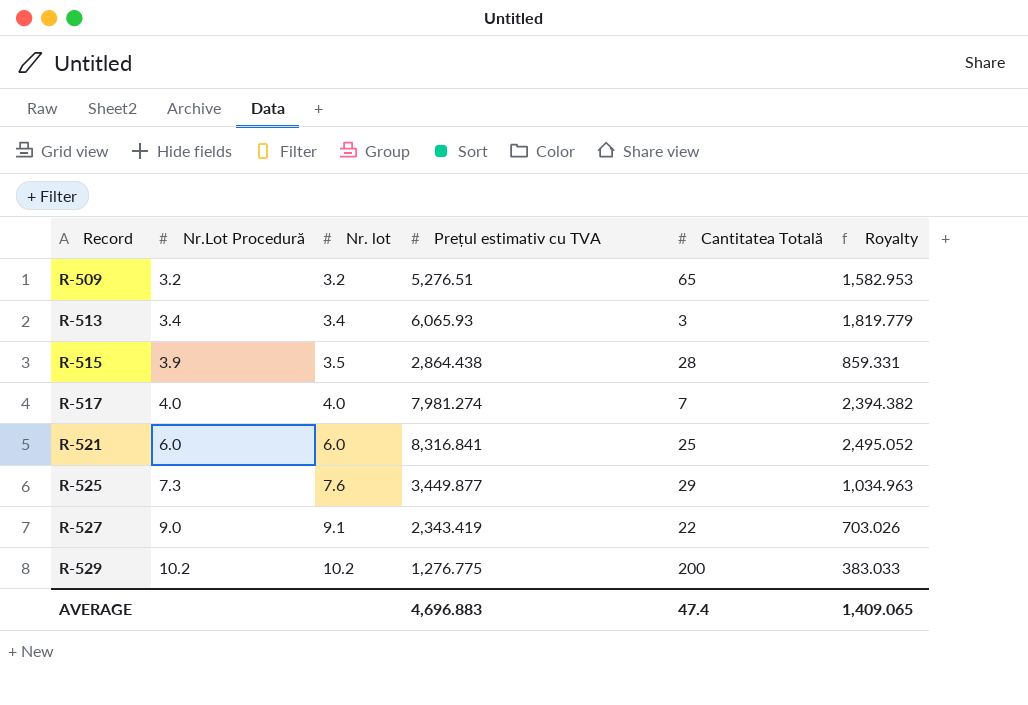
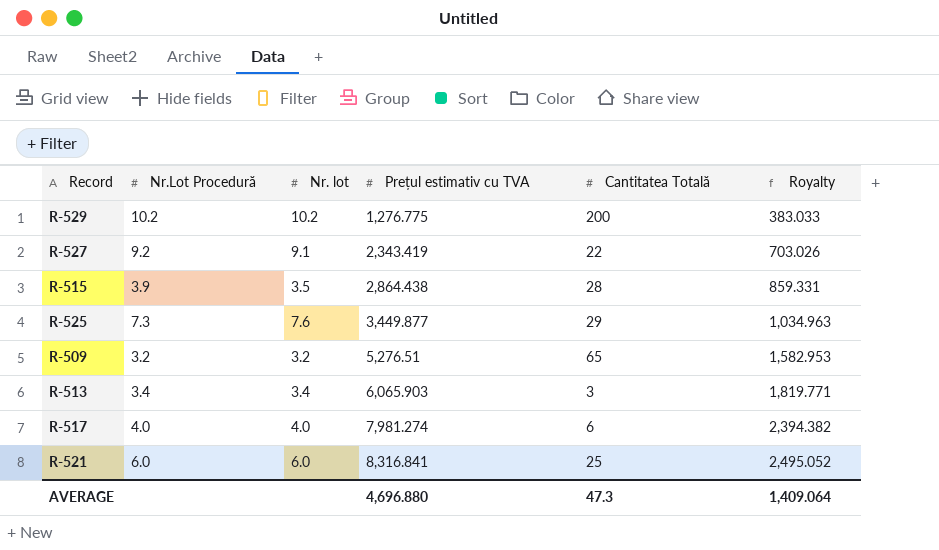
row order: Record ascending -> Prețul estimativ cu TVA ascending
R-527 | Nr.Lot Procedură: 9.0 -> 9.2
R-513 | Prețul estimativ cu TVA: 6,065.93 -> 6,065.903
R-513 | Royalty: 1,819.779 -> 1,819.771
R-517 | Cantitatea Totală: 7 -> 6
AVERAGE | Prețul estimativ cu TVA: 4,696.883 -> 4,696.880
AVERAGE | Cantitatea Totală: 47.4 -> 47.3
AVERAGE | Royalty: 1,409.065 -> 1,409.064

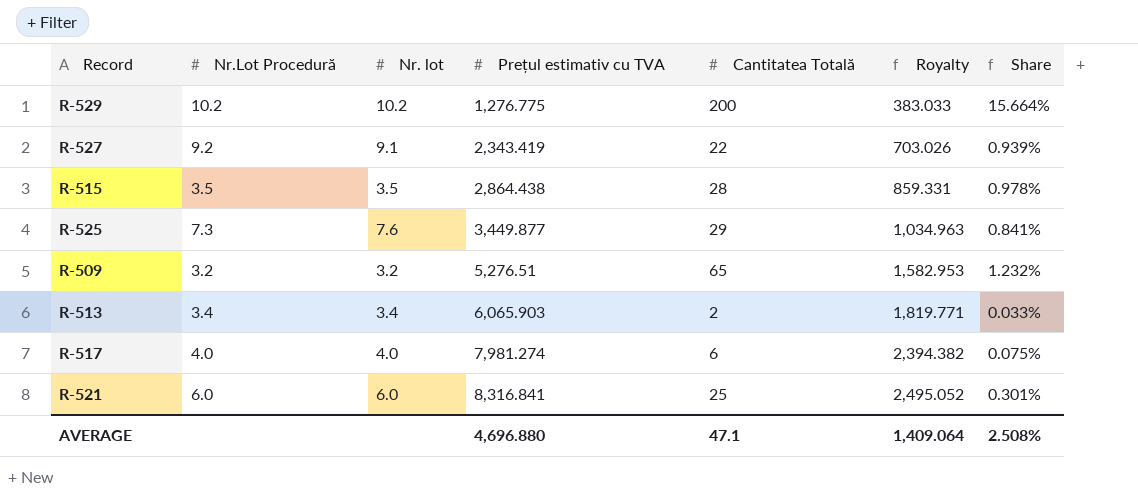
column Share | formula: none -> [Cantitatea Totală] / [Prețul estimativ cu TVA]
R-515 | Nr.Lot Procedură: 3.9 -> 3.5
R-513 | Cantitatea Totală: 3 -> 2
AVERAGE | Cantitatea Totală: 47.3 -> 47.1

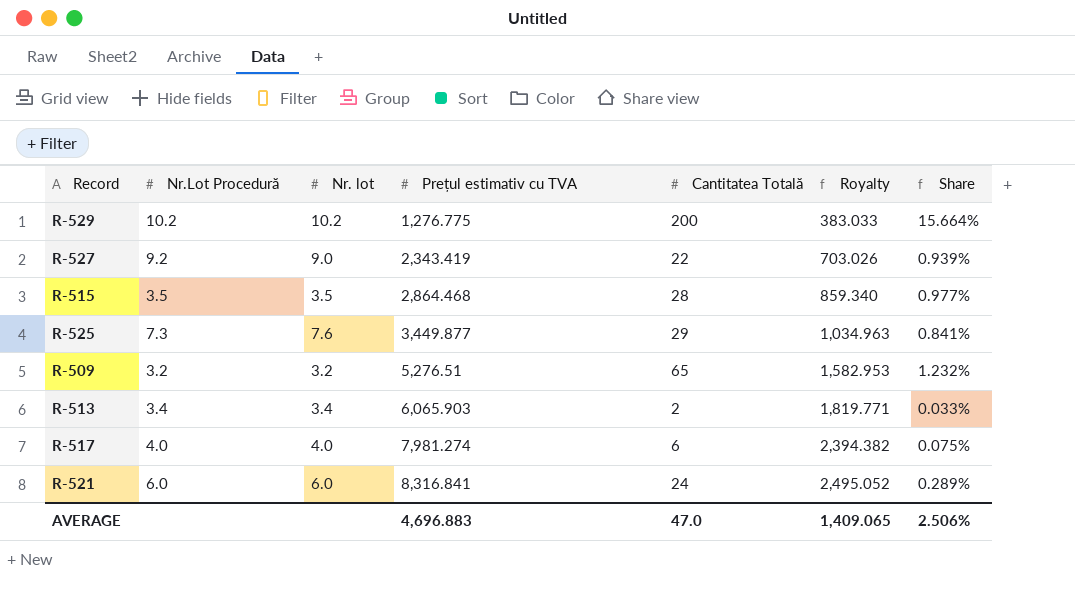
R-527 | Nr. lot: 9.1 -> 9.0
R-515 | Prețul estimativ cu TVA: 2,864.438 -> 2,864.468
R-515 | Royalty: 859.331 -> 859.340
R-515 | Share: 0.978% -> 0.977%
R-521 | Cantitatea Totală: 25 -> 24
R-521 | Share: 0.301% -> 0.289%
AVERAGE | Prețul estimativ cu TVA: 4,696.880 -> 4,696.883
AVERAGE | Cantitatea Totală: 47.1 -> 47.0
AVERAGE | Royalty: 1,409.064 -> 1,409.065
AVERAGE | Share: 2.508% -> 2.506%

